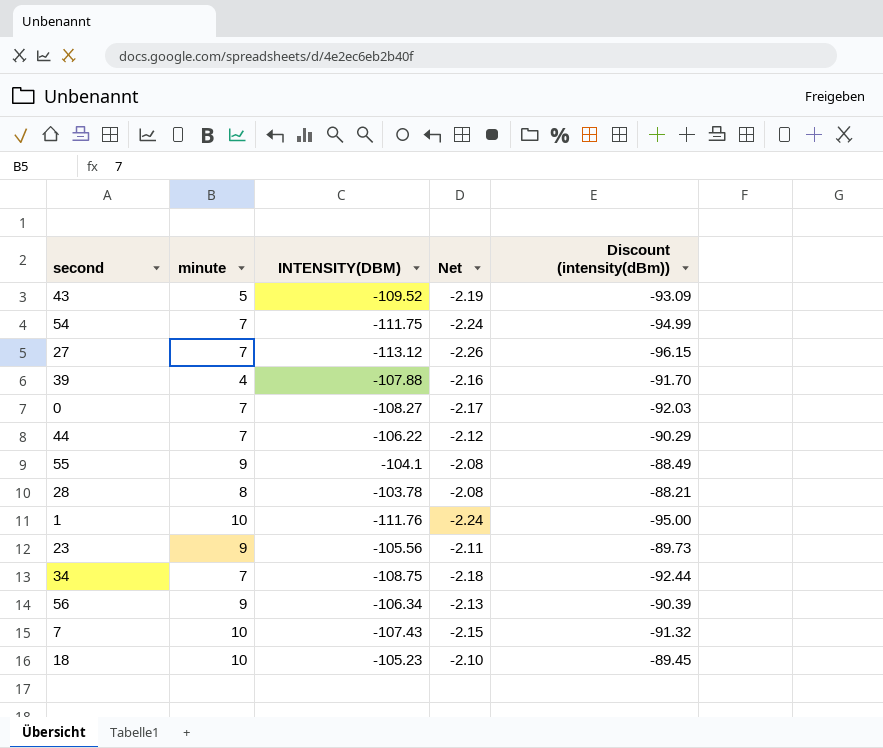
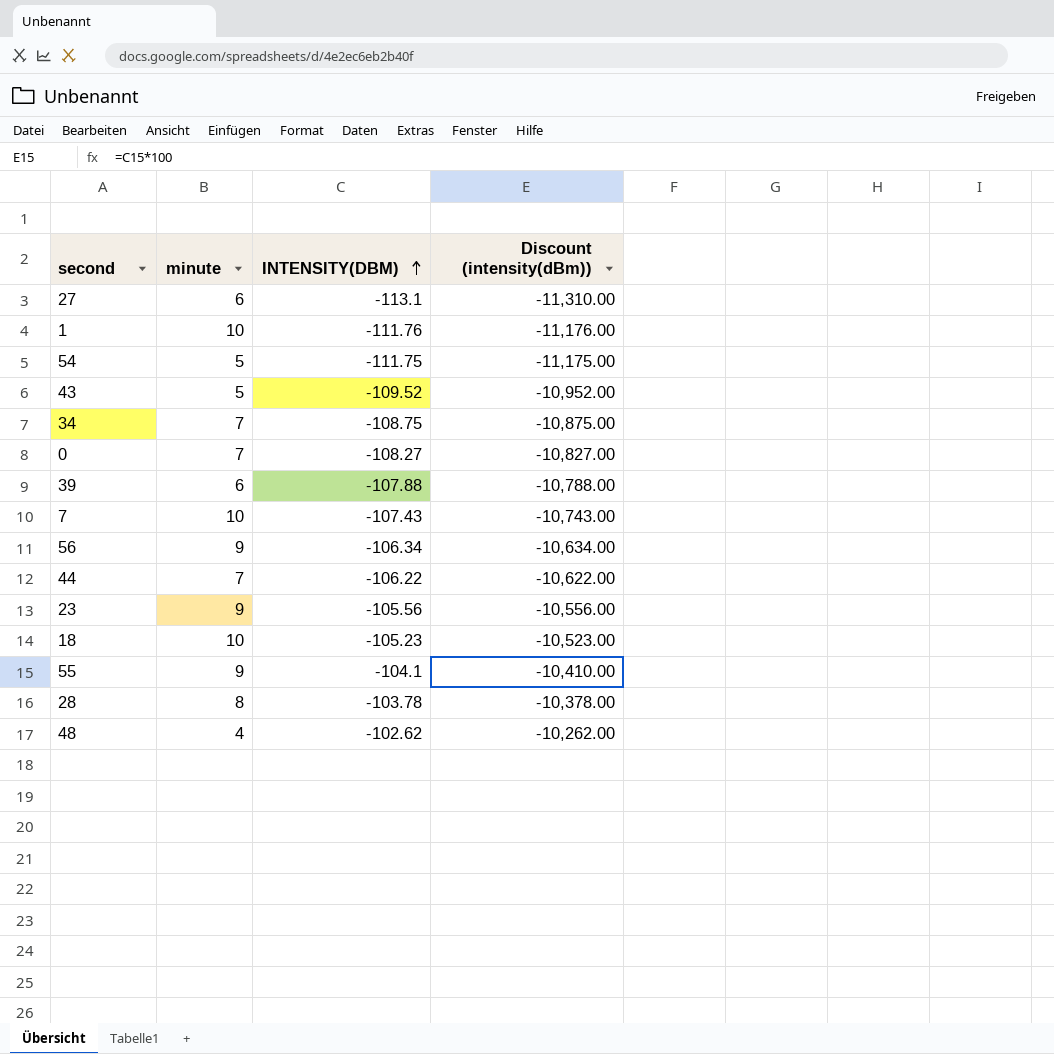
row order: none -> INTENSITY(DBM) ascending
column Net | formula: [INTENSITY(DBM)] * 0.02 -> none
column Discount (intensity(dBm)) | formula: [INTENSITY(DBM)] * 0.85 -> [INTENSITY(DBM)] * 100
27 | minute: 7 -> 6
27 | INTENSITY(DBM): -113.12 -> -113.1
54 | minute: 7 -> 5
39 | minute: 4 -> 6
row 48: none -> 4 | -102.62 | -10,262.00

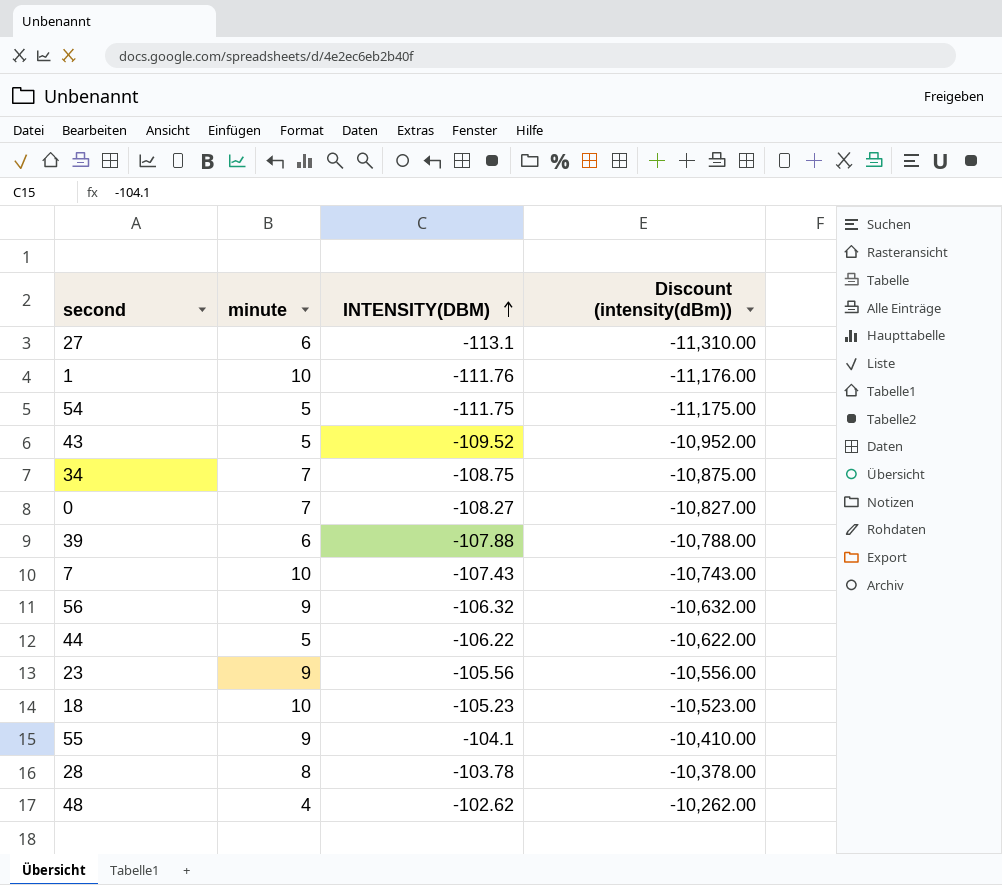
56 | INTENSITY(DBM): -106.34 -> -106.32
56 | Discount (intensity(dBm)): -10,634.00 -> -10,632.00
44 | minute: 7 -> 5

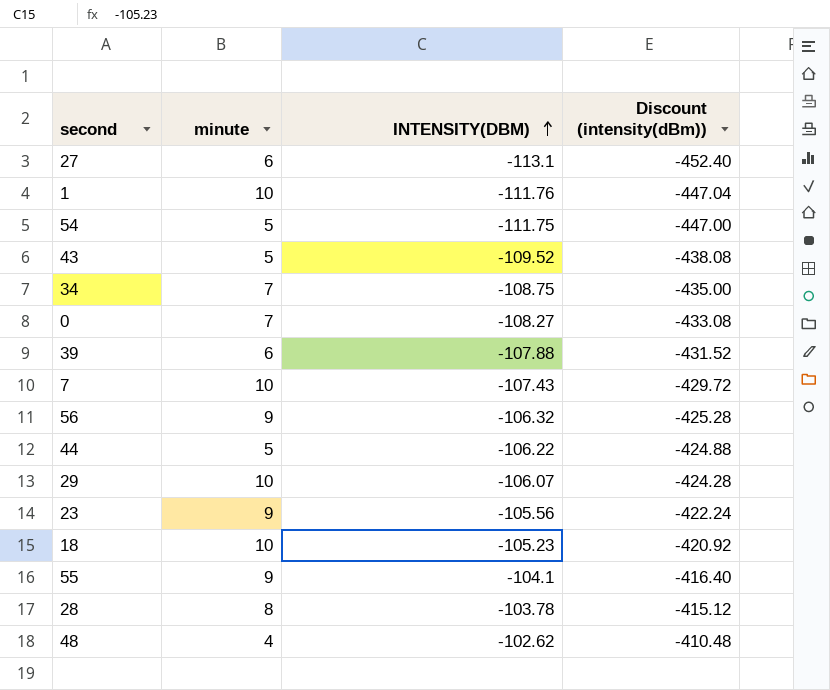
column Discount (intensity(dBm)) | formula: [INTENSITY(DBM)] * 100 -> [INTENSITY(DBM)] * 4
row 29: none -> 10 | -106.07 | -424.28

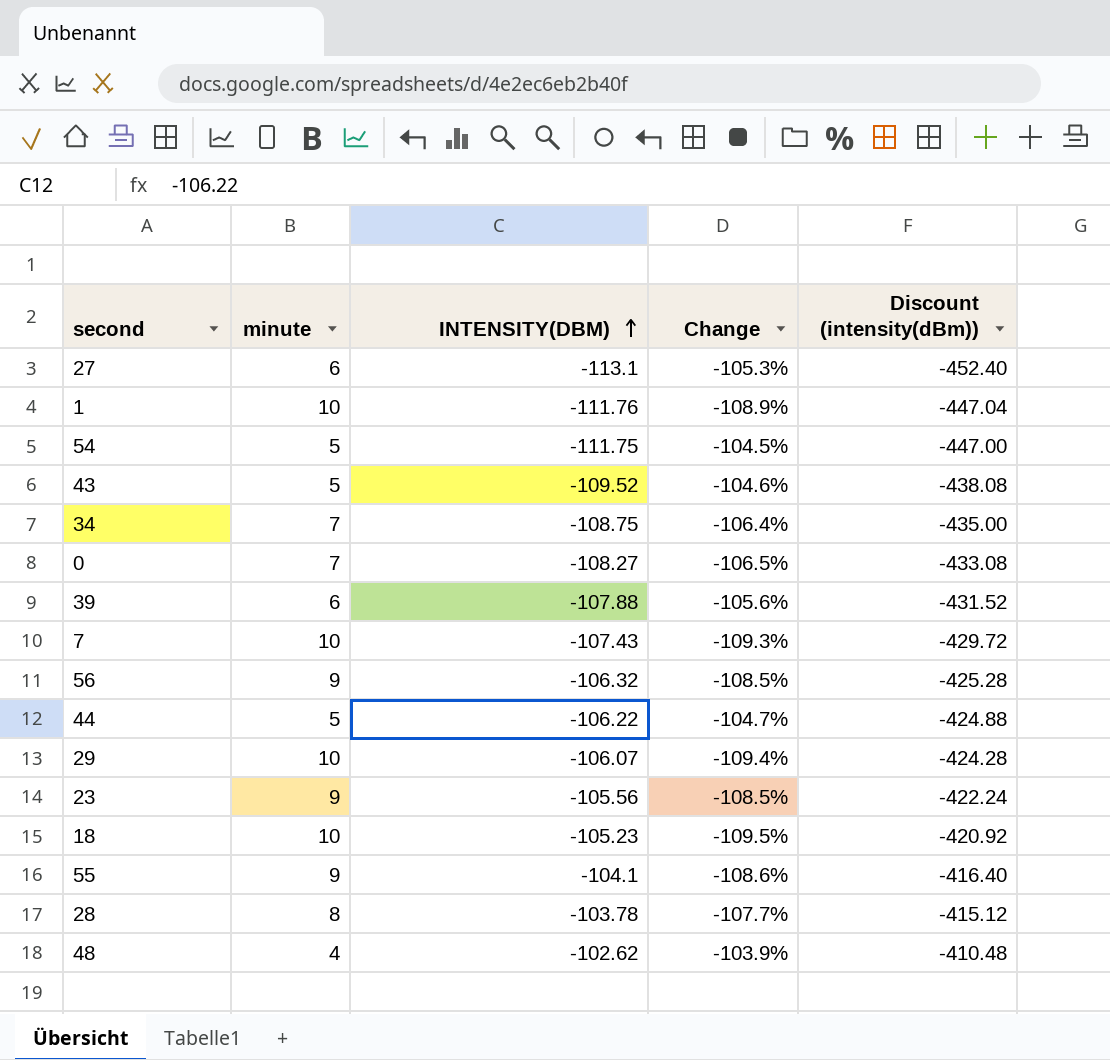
column Change | formula: none -> ([minute] - [INTENSITY(DBM)]) / [INTENSITY(DBM)]

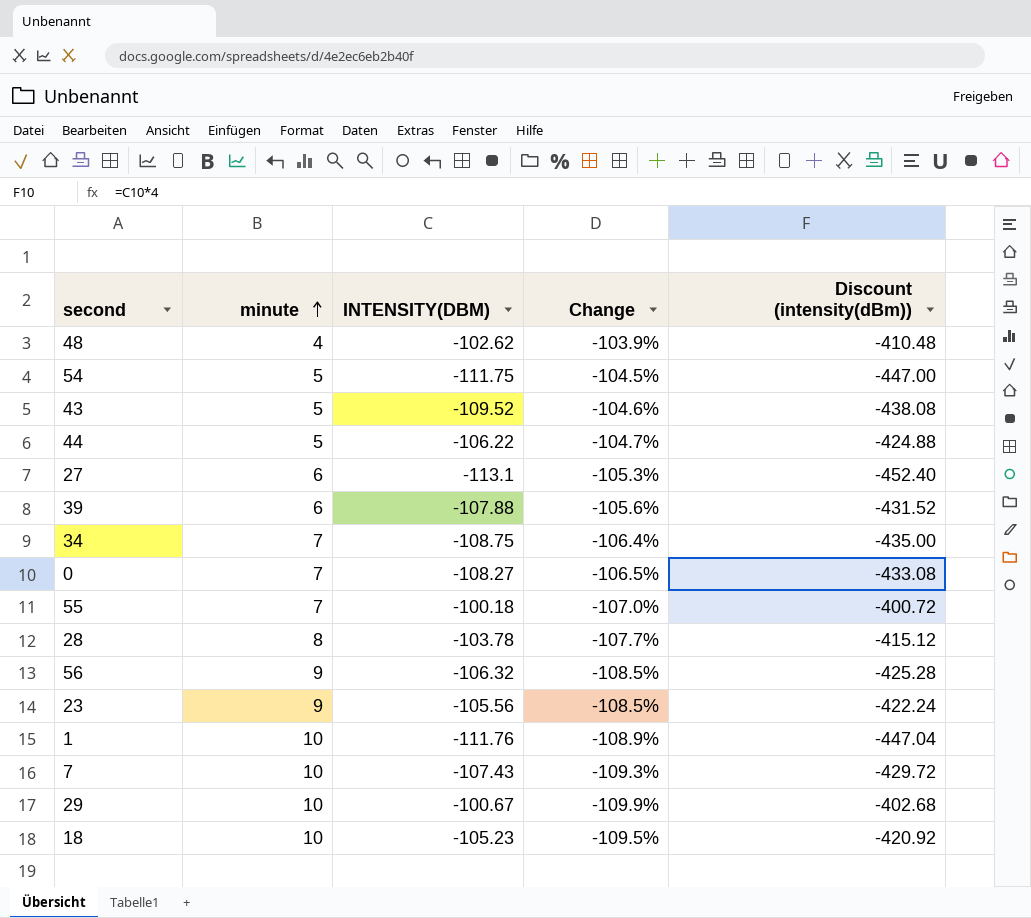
row order: INTENSITY(DBM) ascending -> minute ascending
55 | minute: 9 -> 7
55 | INTENSITY(DBM): -104.1 -> -100.18
55 | Change: -108.6% -> -107.0%
55 | Discount (intensity(dBm)): -416.40 -> -400.72
29 | INTENSITY(DBM): -106.07 -> -100.67
29 | Change: -109.4% -> -109.9%
29 | Discount (intensity(dBm)): -424.28 -> -402.68

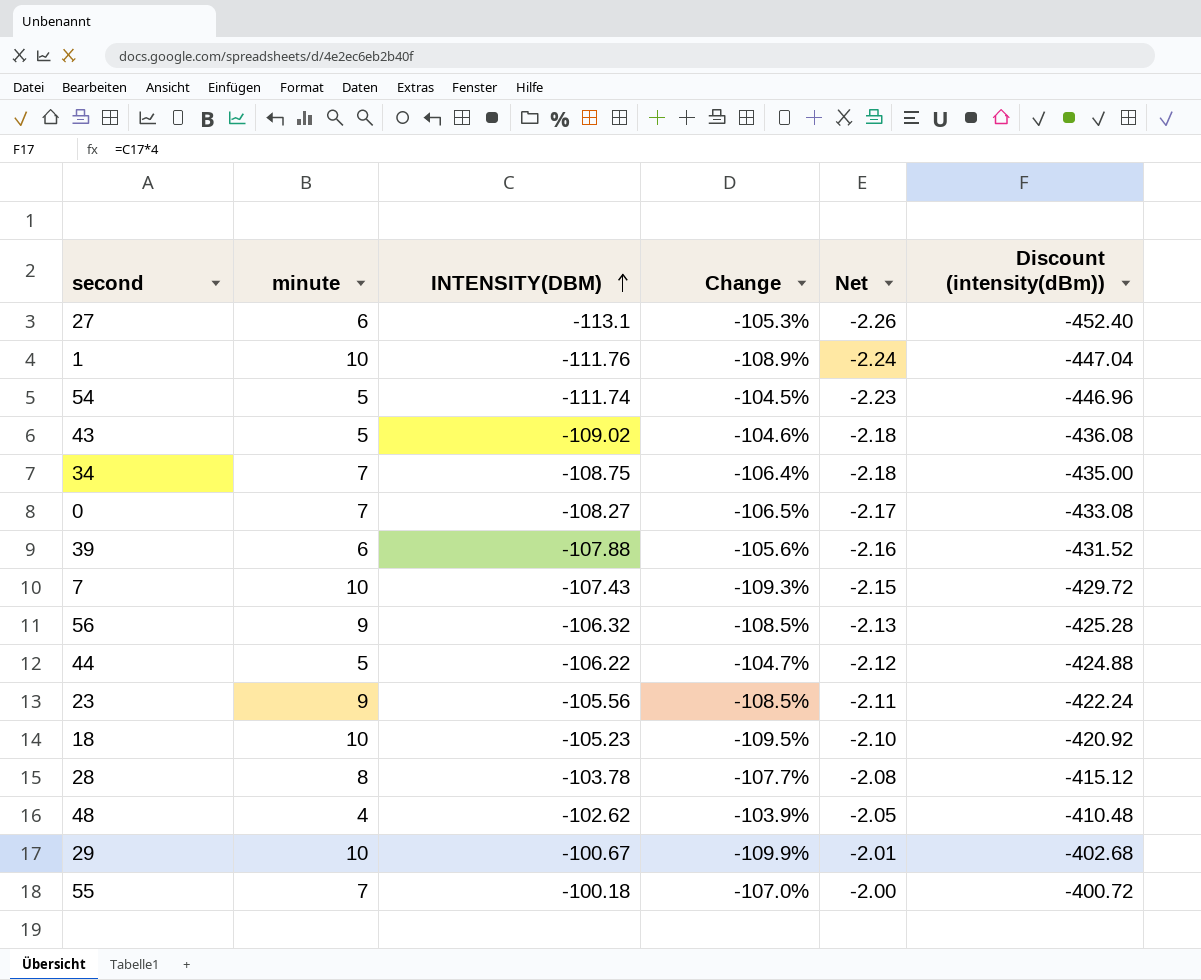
row order: minute ascending -> INTENSITY(DBM) ascending
column Net | formula: none -> [INTENSITY(DBM)] * 0.02
54 | INTENSITY(DBM): -111.75 -> -111.74
54 | Discount (intensity(dBm)): -447.00 -> -446.96
43 | INTENSITY(DBM): -109.52 -> -109.02
43 | Discount (intensity(dBm)): -438.08 -> -436.08

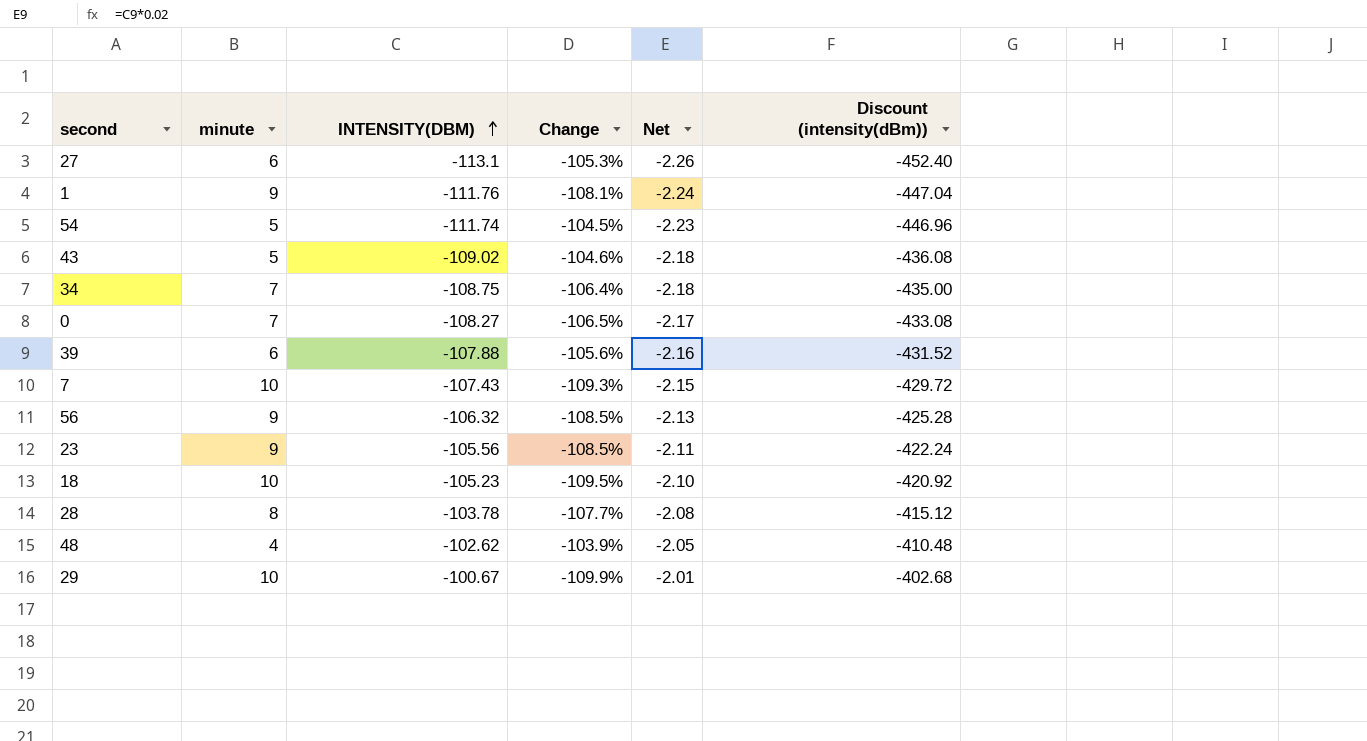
row 44: 5 | -106.22 | -104.7% | -2.12 | -424.88 -> none
row 55: 7 | -100.18 | -107.0% | -2.00 | -400.72 -> none
1 | minute: 10 -> 9
1 | Change: -108.9% -> -108.1%

